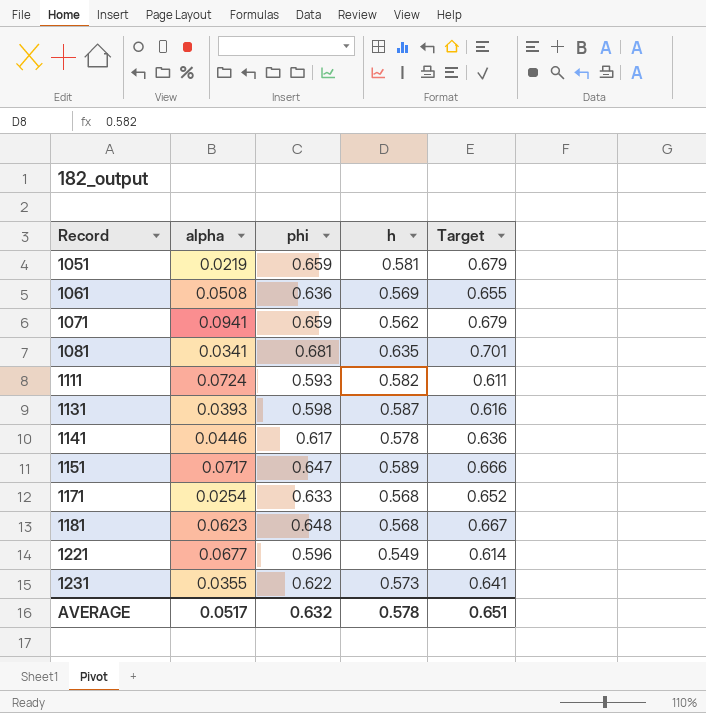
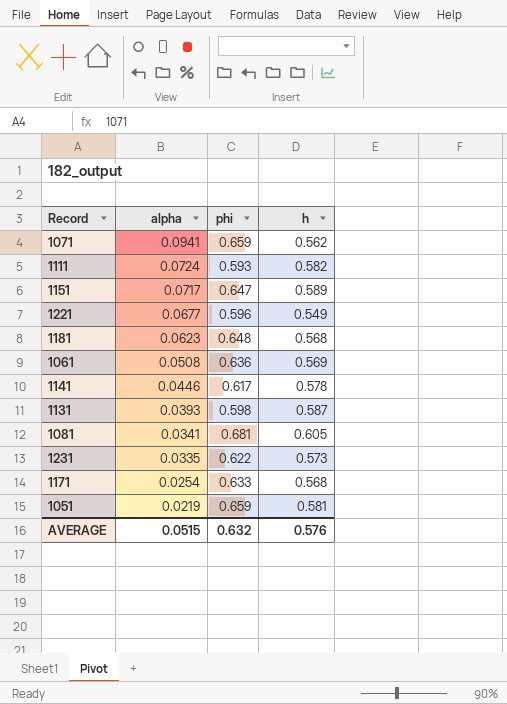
row order: Record ascending -> alpha descending
column Target | formula: [phi] * 1.03 -> none
1081 | h: 0.635 -> 0.605
1231 | alpha: 0.0355 -> 0.0335
AVERAGE | alpha: 0.0517 -> 0.0515
AVERAGE | h: 0.578 -> 0.576

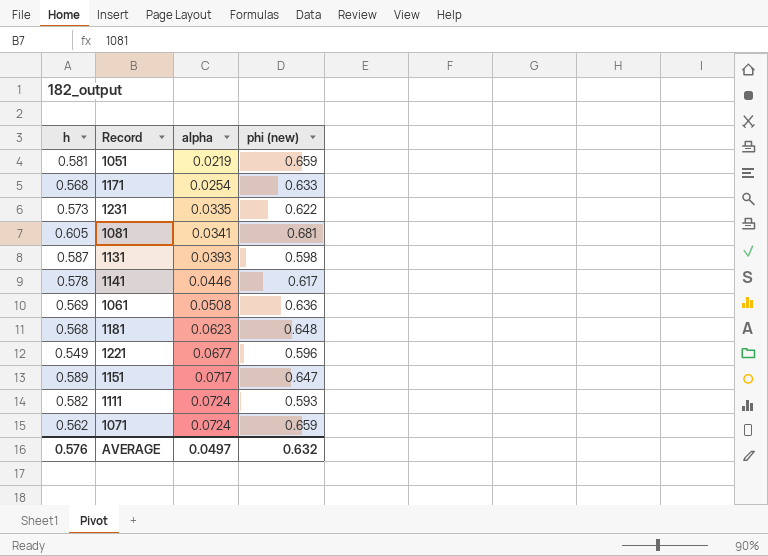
row order: alpha descending -> alpha ascending
column h | position: 4 -> 1
column name: phi -> phi (new)
1071 | alpha: 0.0941 -> 0.0724
AVERAGE | alpha: 0.0515 -> 0.0497

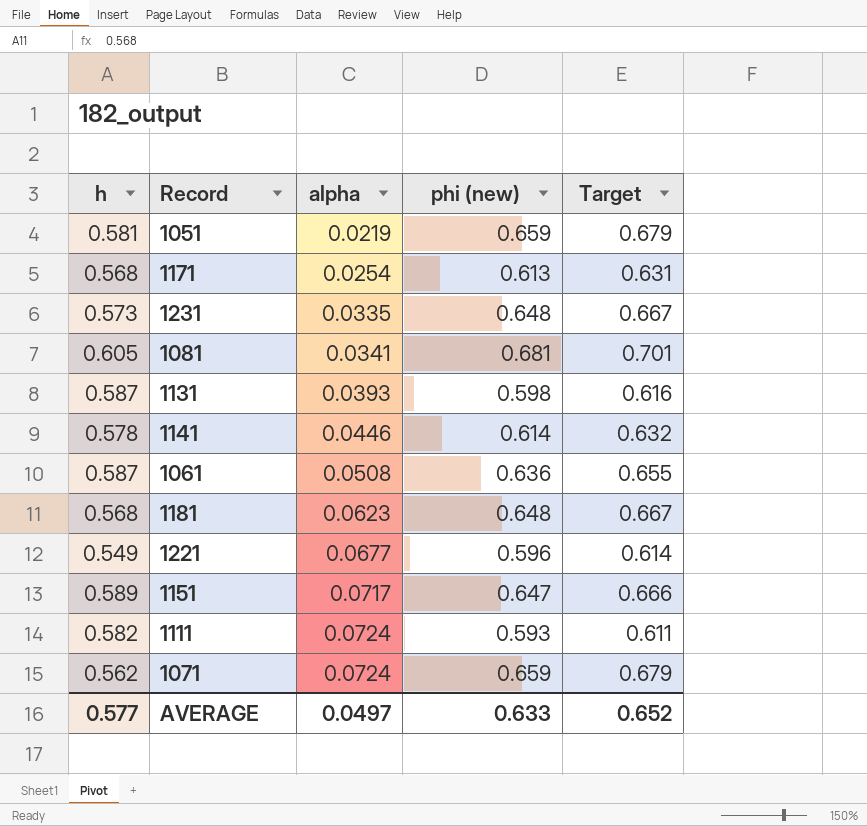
column Target | formula: none -> [phi (new)] * 1.03
1171 | phi (new): 0.633 -> 0.613
1231 | phi (new): 0.622 -> 0.648
1141 | phi (new): 0.617 -> 0.614
1061 | h: 0.569 -> 0.587
AVERAGE | h: 0.576 -> 0.577
AVERAGE | phi (new): 0.632 -> 0.633

